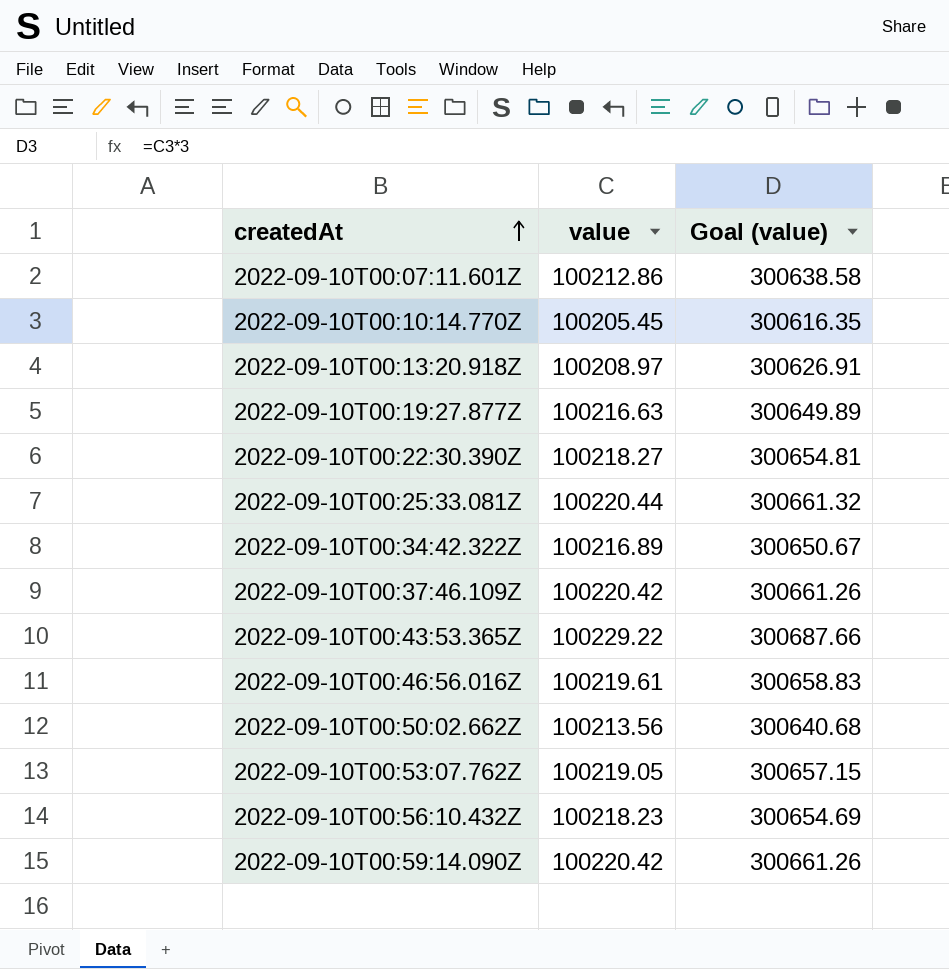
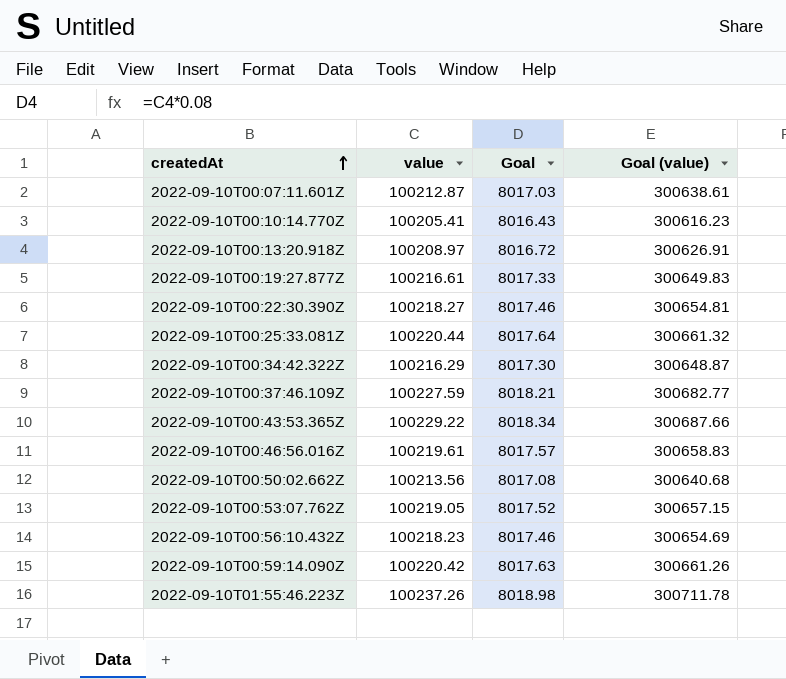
column Goal | formula: none -> [value] * 0.08
2022-09-10T00:07:11.601Z | value: 100212.86 -> 100212.87
2022-09-10T00:07:11.601Z | Goal (value): 300638.58 -> 300638.61
2022-09-10T00:10:14.770Z | value: 100205.45 -> 100205.41
2022-09-10T00:10:14.770Z | Goal (value): 300616.35 -> 300616.23
2022-09-10T00:19:27.877Z | value: 100216.63 -> 100216.61
2022-09-10T00:19:27.877Z | Goal (value): 300649.89 -> 300649.83
2022-09-10T00:34:42.322Z | value: 100216.89 -> 100216.29
2022-09-10T00:34:42.322Z | Goal (value): 300650.67 -> 300648.87
2022-09-10T00:37:46.109Z | value: 100220.42 -> 100227.59
2022-09-10T00:37:46.109Z | Goal (value): 300661.26 -> 300682.77
row 2022-09-10T01:55:46.223Z: none -> 100237.26 | 8018.98 | 300711.78

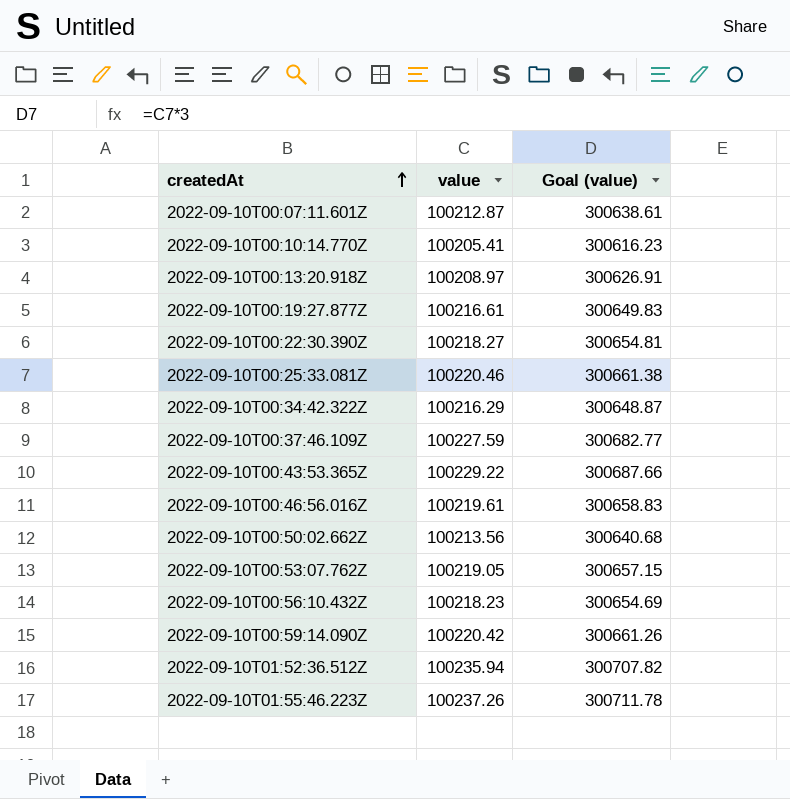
column Goal | formula: [value] * 0.08 -> none
2022-09-10T00:25:33.081Z | value: 100220.44 -> 100220.46
2022-09-10T00:25:33.081Z | Goal (value): 300661.32 -> 300661.38
row 2022-09-10T01:52:36.512Z: none -> 100235.94 | 300707.82

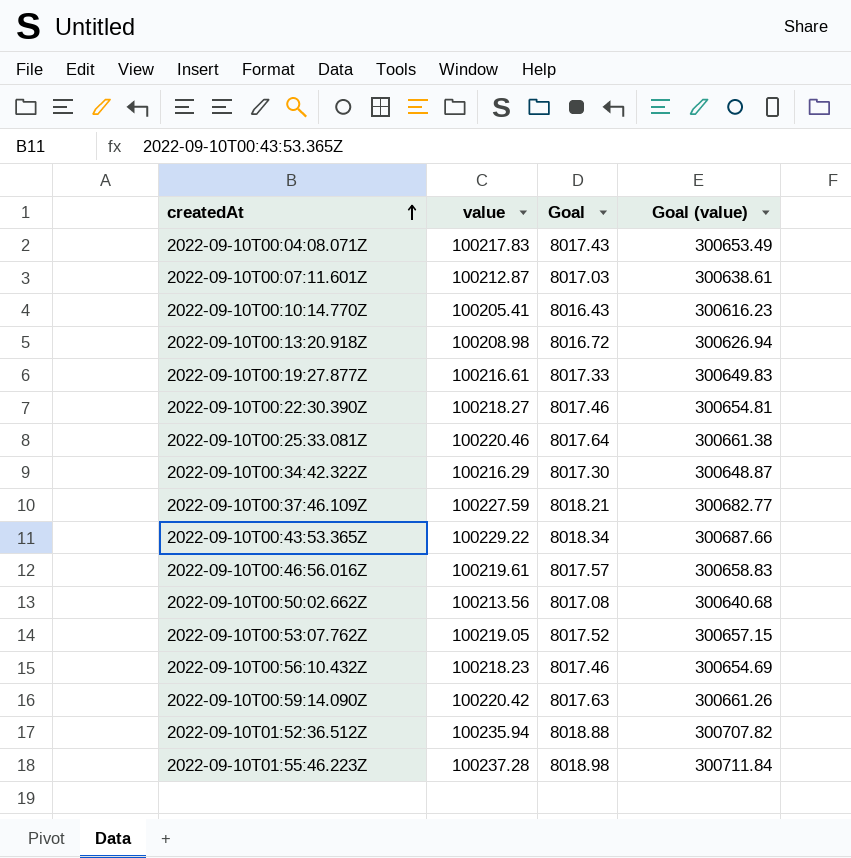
column Goal | formula: none -> [value] * 0.08
row 2022-09-10T00:04:08.071Z: none -> 100217.83 | 8017.43 | 300653.49
2022-09-10T00:13:20.918Z | value: 100208.97 -> 100208.98
2022-09-10T00:13:20.918Z | Goal (value): 300626.91 -> 300626.94
2022-09-10T01:55:46.223Z | value: 100237.26 -> 100237.28
2022-09-10T01:55:46.223Z | Goal (value): 300711.78 -> 300711.84

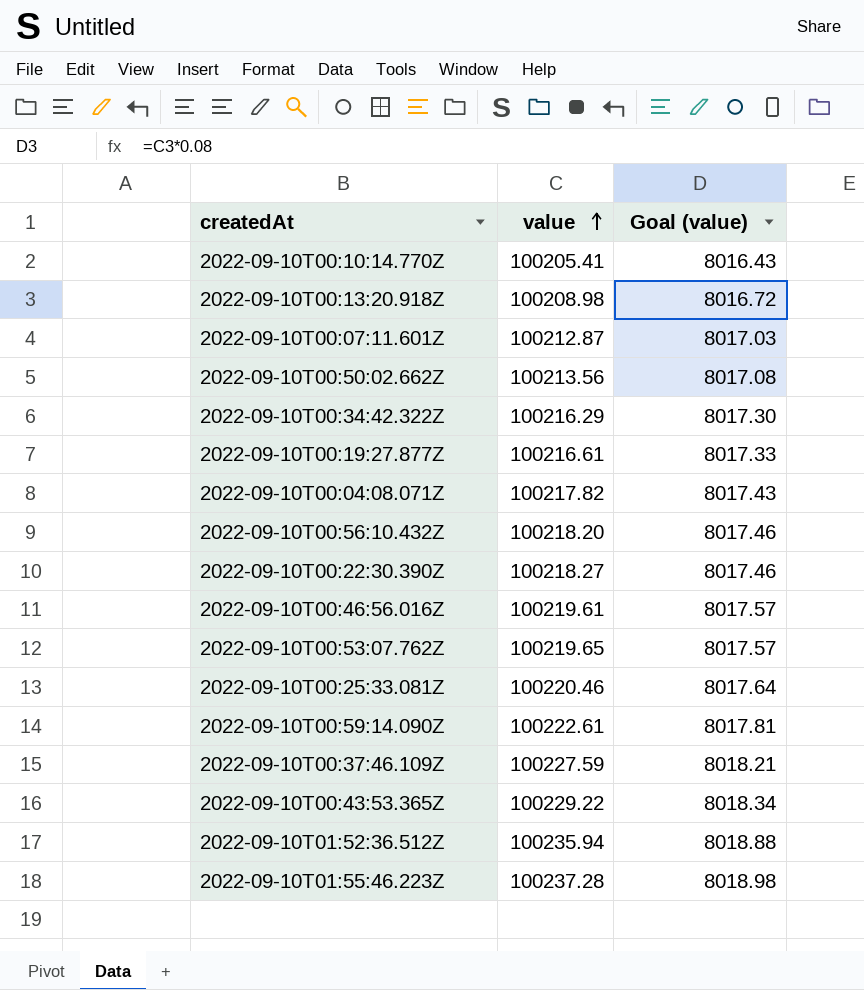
row order: createdAt ascending -> value ascending
column Goal | formula: [value] * 0.08 -> none
column Goal (value) | formula: [value] * 3 -> [value] * 0.08
2022-09-10T00:04:08.071Z | value: 100217.83 -> 100217.82
2022-09-10T00:56:10.432Z | value: 100218.23 -> 100218.20
2022-09-10T00:53:07.762Z | value: 100219.05 -> 100219.65
2022-09-10T00:59:14.090Z | value: 100220.42 -> 100222.61

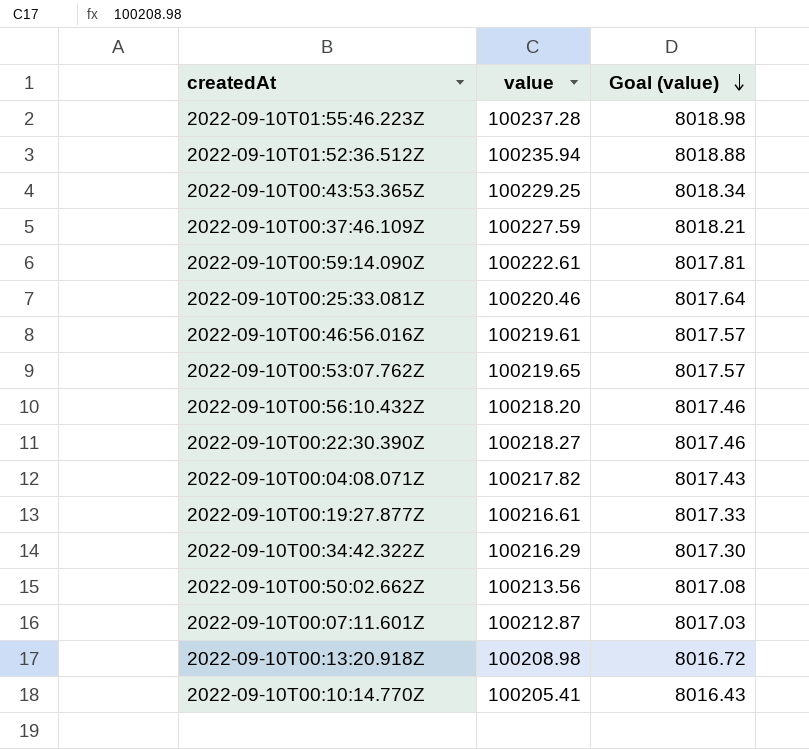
row order: value ascending -> Goal (value) descending
2022-09-10T00:43:53.365Z | value: 100229.22 -> 100229.25

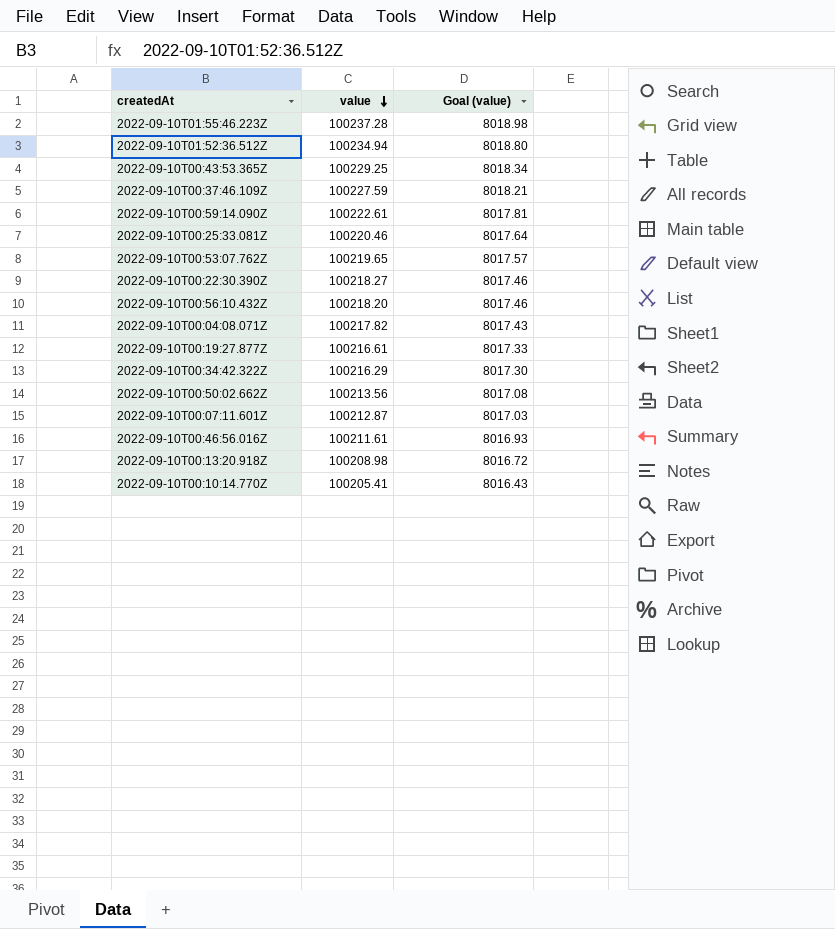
row order: Goal (value) descending -> value descending
2022-09-10T01:52:36.512Z | value: 100235.94 -> 100234.94
2022-09-10T01:52:36.512Z | Goal (value): 8018.88 -> 8018.80
2022-09-10T00:46:56.016Z | value: 100219.61 -> 100211.61
2022-09-10T00:46:56.016Z | Goal (value): 8017.57 -> 8016.93

